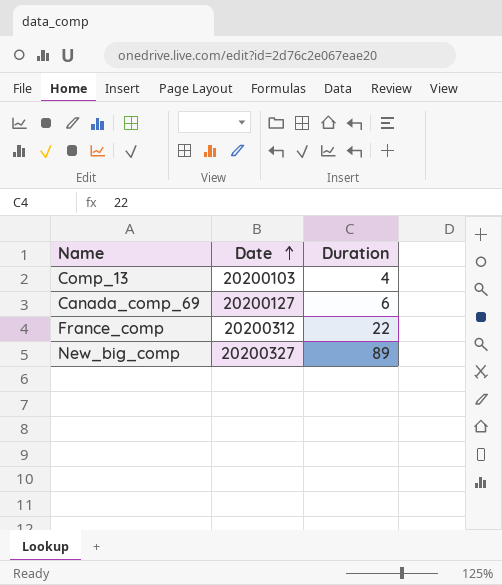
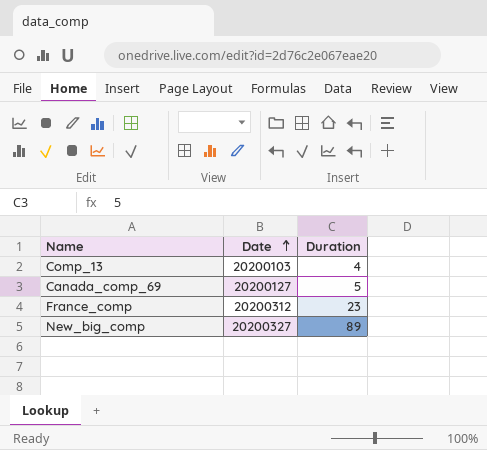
Canada_comp_69 | Duration: 6 -> 5
France_comp | Duration: 22 -> 23

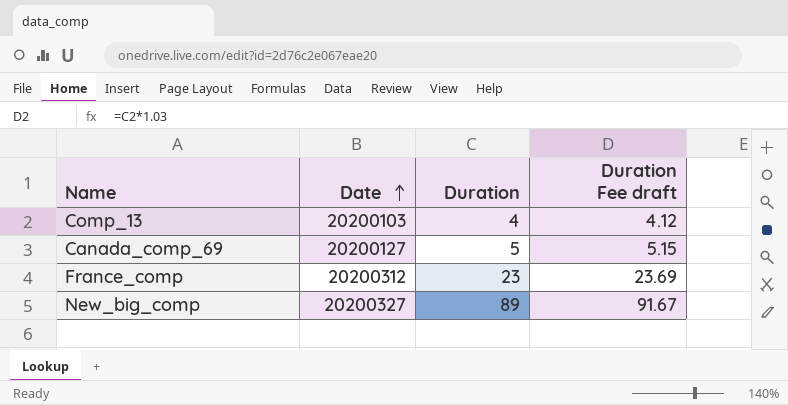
column Duration Fee draft | formula: none -> [Duration] * 1.03

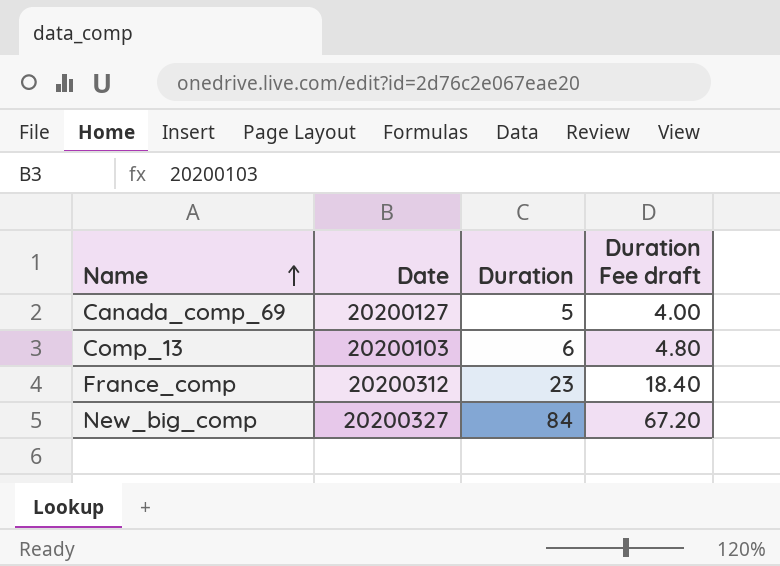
row order: Date ascending -> Name ascending
column Duration Fee draft | formula: [Duration] * 1.03 -> [Duration] * 0.8
Comp_13 | Duration: 4 -> 6
New_big_comp | Duration: 89 -> 84

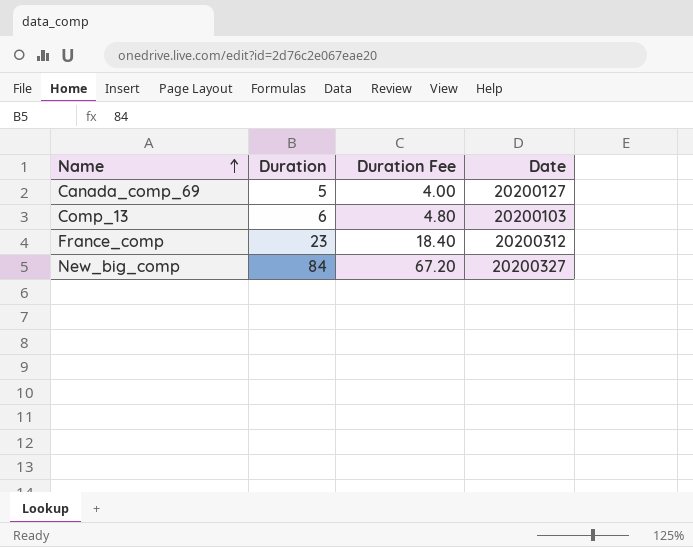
column name: Duration Fee draft -> Duration Fee
column Date | position: 2 -> 4

